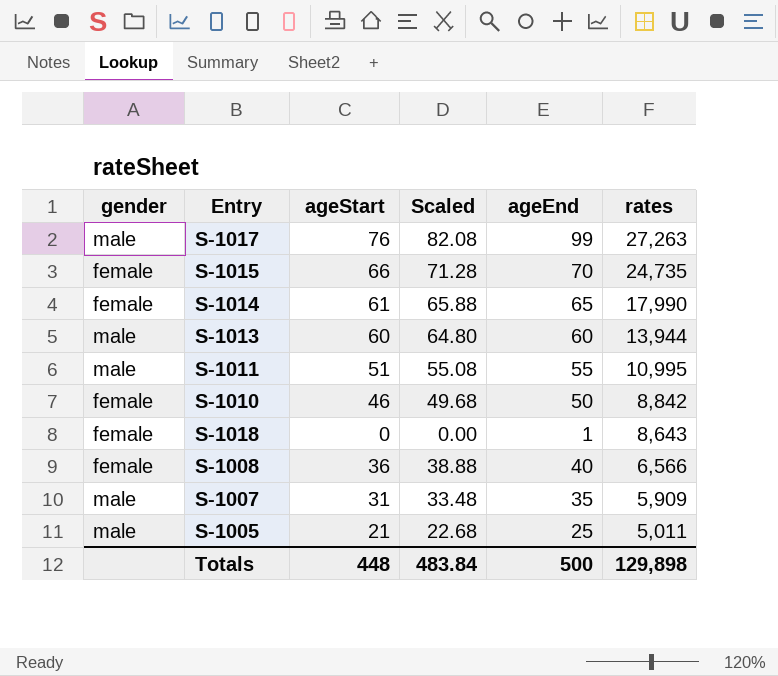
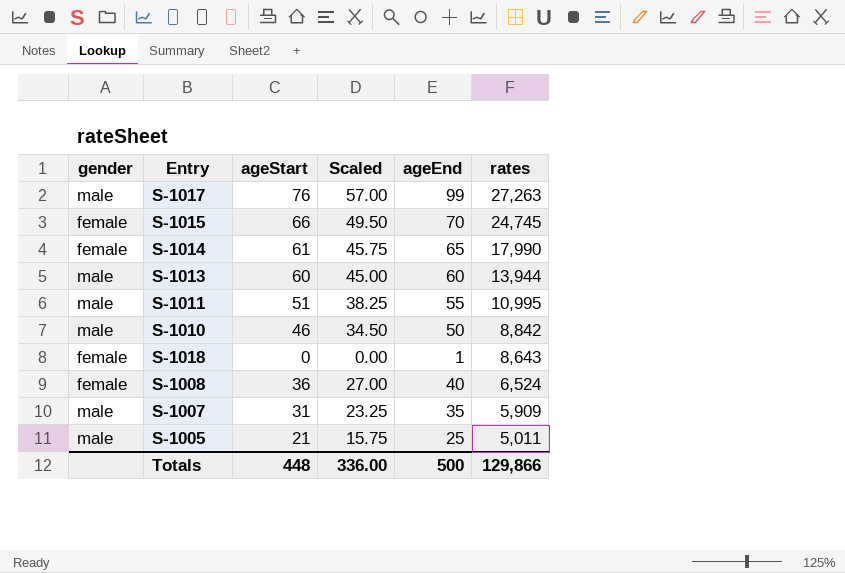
column Scaled | formula: [ageStart] * 1.08 -> [ageStart] * 0.75
S-1015 | rates: 24,735 -> 24,745
S-1010 | gender: female -> male
S-1008 | rates: 6,566 -> 6,524
Totals | Scaled: 483.84 -> 336.00
Totals | rates: 129,898 -> 129,866

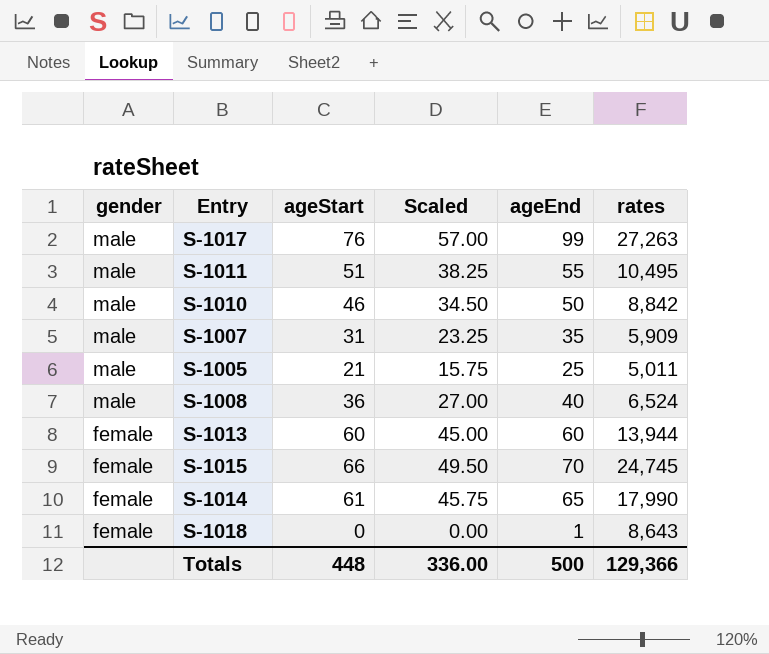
row order: rates descending -> gender descending
S-1011 | rates: 10,995 -> 10,495
S-1008 | gender: female -> male
S-1013 | gender: male -> female
Totals | rates: 129,866 -> 129,366

